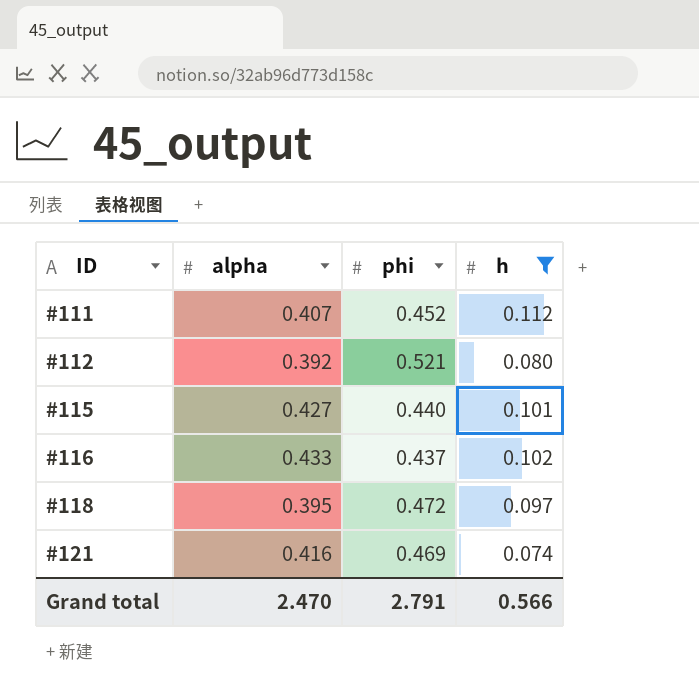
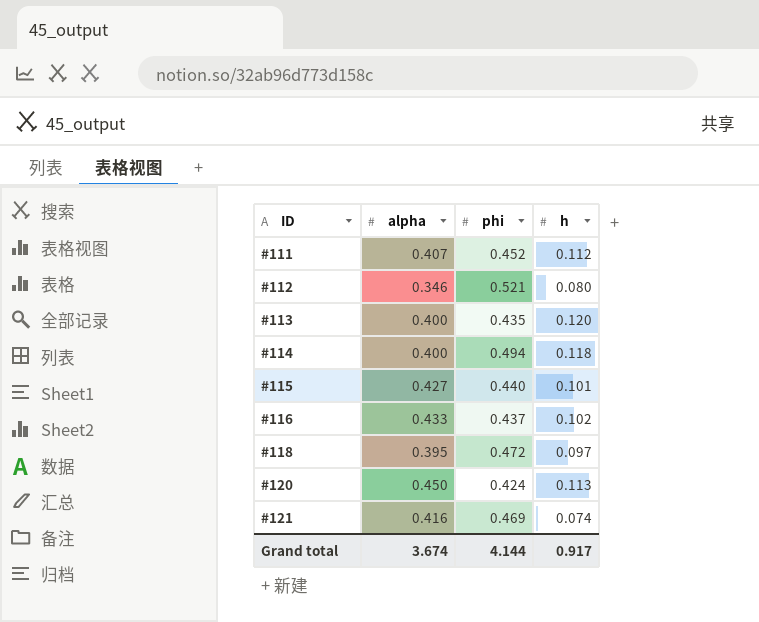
filter: h <= 0.112 -> none
#112 | alpha: 0.392 -> 0.346
Grand total | alpha: 2.470 -> 3.674
Grand total | phi: 2.791 -> 4.144
Grand total | h: 0.566 -> 0.917

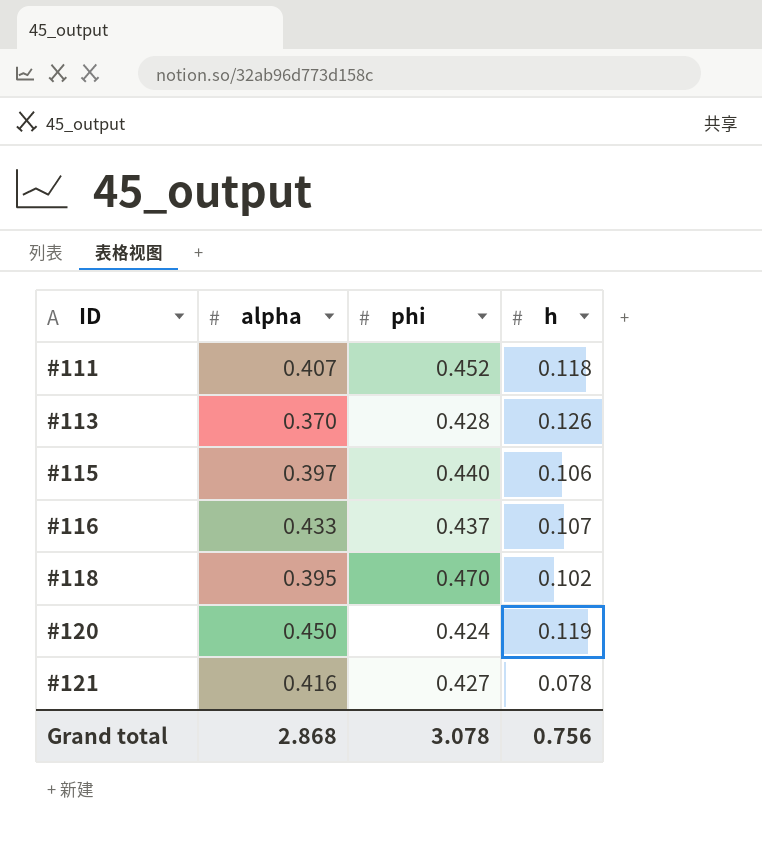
row #112: 0.346 | 0.521 | 0.080 -> none
row #114: 0.400 | 0.494 | 0.118 -> none
#111 | h: 0.112 -> 0.118
#113 | alpha: 0.400 -> 0.370
#113 | phi: 0.435 -> 0.428
#113 | h: 0.120 -> 0.126
#115 | alpha: 0.427 -> 0.397
#115 | h: 0.101 -> 0.106
#116 | h: 0.102 -> 0.107
#118 | phi: 0.472 -> 0.470
#118 | h: 0.097 -> 0.102
#120 | h: 0.113 -> 0.119
#121 | phi: 0.469 -> 0.427
#121 | h: 0.074 -> 0.078
Grand total | alpha: 3.674 -> 2.868
Grand total | phi: 4.144 -> 3.078
Grand total | h: 0.917 -> 0.756

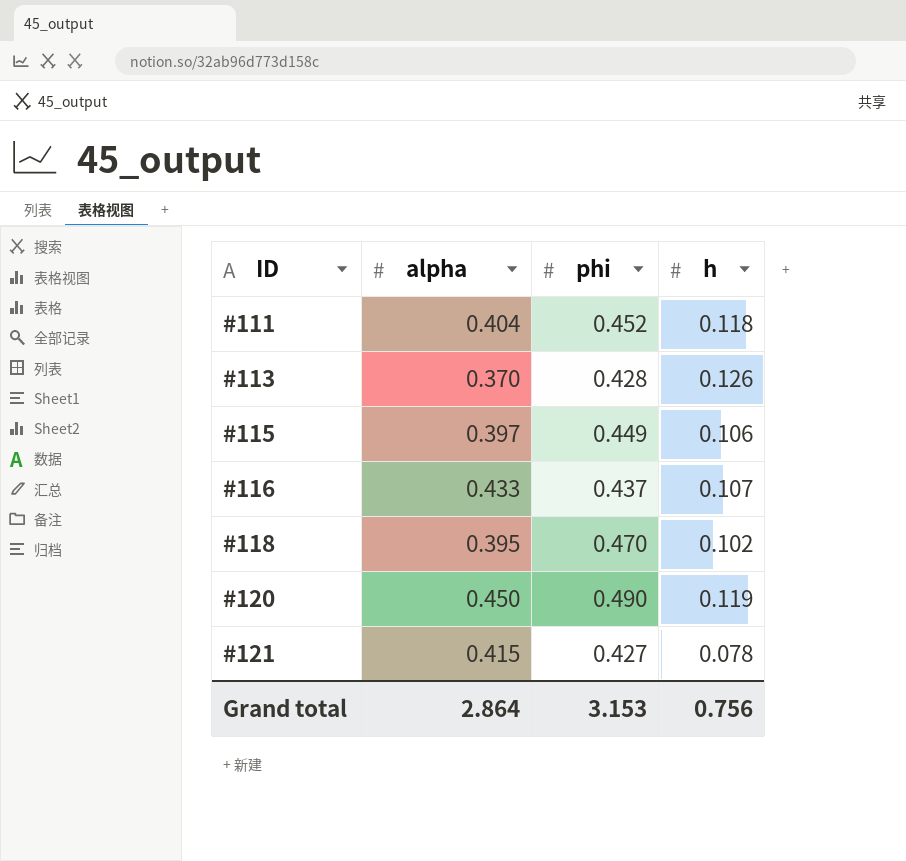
#111 | alpha: 0.407 -> 0.404
#115 | phi: 0.440 -> 0.449
#120 | phi: 0.424 -> 0.490
#121 | alpha: 0.416 -> 0.415
Grand total | alpha: 2.868 -> 2.864
Grand total | phi: 3.078 -> 3.153

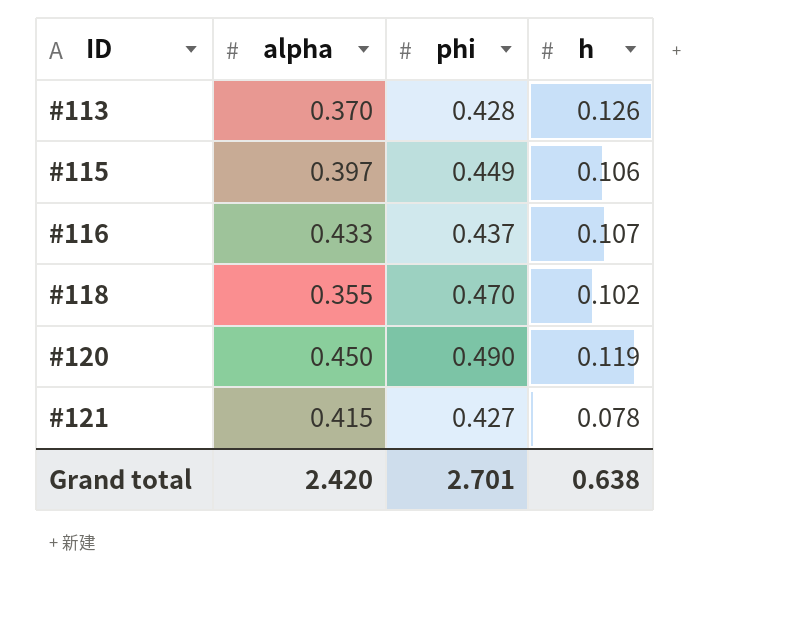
row #111: 0.404 | 0.452 | 0.118 -> none
#118 | alpha: 0.395 -> 0.355
Grand total | alpha: 2.864 -> 2.420
Grand total | phi: 3.153 -> 2.701
Grand total | h: 0.756 -> 0.638

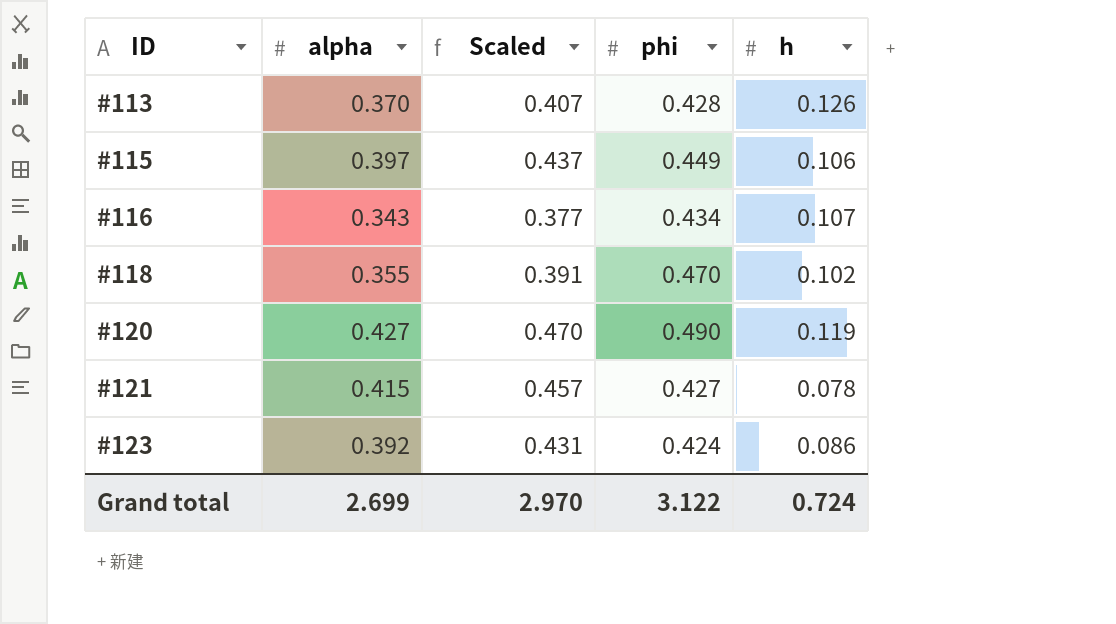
column Scaled | formula: none -> [alpha] * 1.1
#116 | alpha: 0.433 -> 0.343
#116 | phi: 0.437 -> 0.434
#120 | alpha: 0.450 -> 0.427
row #123: none -> 0.392 | 0.431 | 0.424 | 0.086
Grand total | alpha: 2.420 -> 2.699
Grand total | phi: 2.701 -> 3.122
Grand total | h: 0.638 -> 0.724

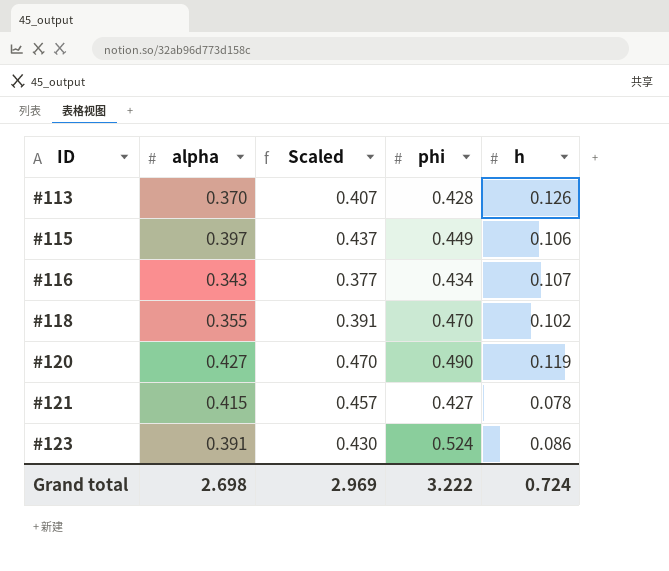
#123 | alpha: 0.392 -> 0.391
#123 | Scaled: 0.431 -> 0.430
#123 | phi: 0.424 -> 0.524
Grand total | alpha: 2.699 -> 2.698
Grand total | Scaled: 2.970 -> 2.969
Grand total | phi: 3.122 -> 3.222

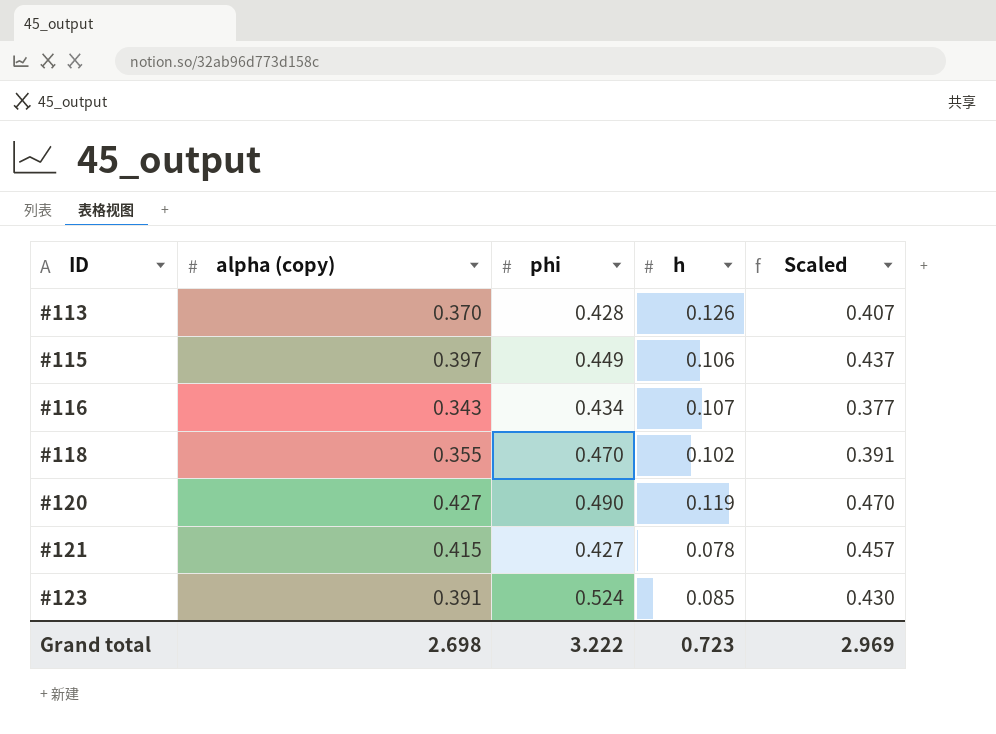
column name: alpha -> alpha (copy)
column Scaled | position: 3 -> 5
#123 | h: 0.086 -> 0.085
Grand total | h: 0.724 -> 0.723

